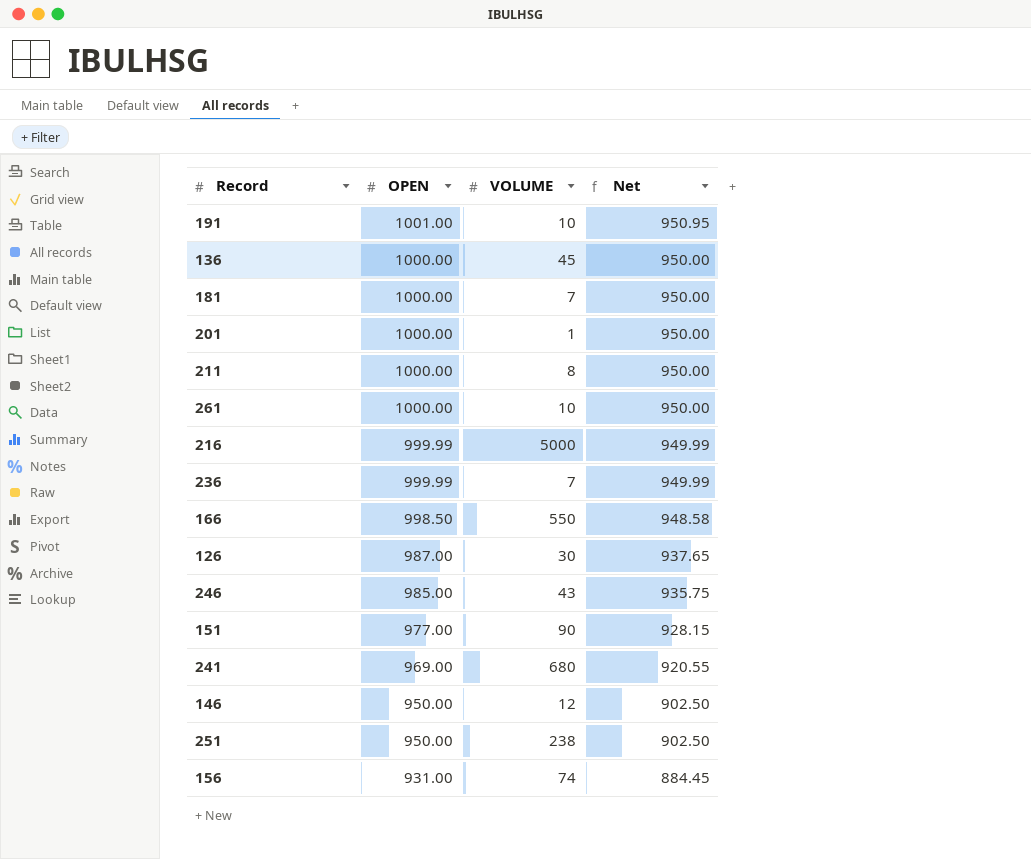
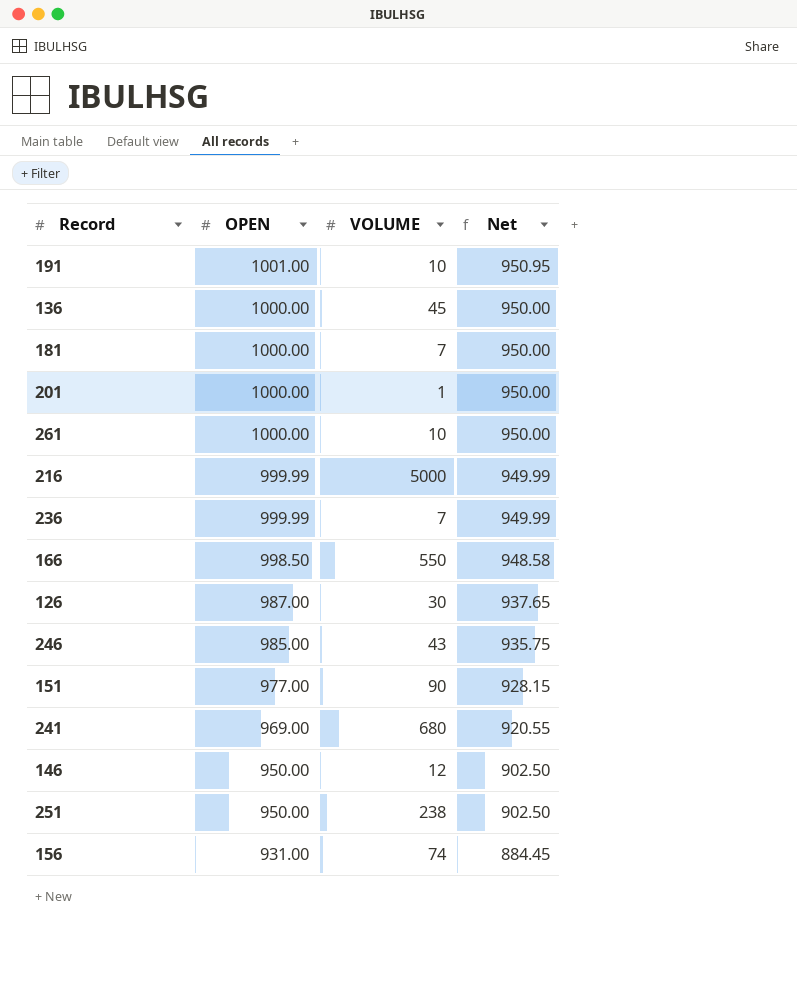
row 211: 1000.00 | 8 | 950.00 -> none

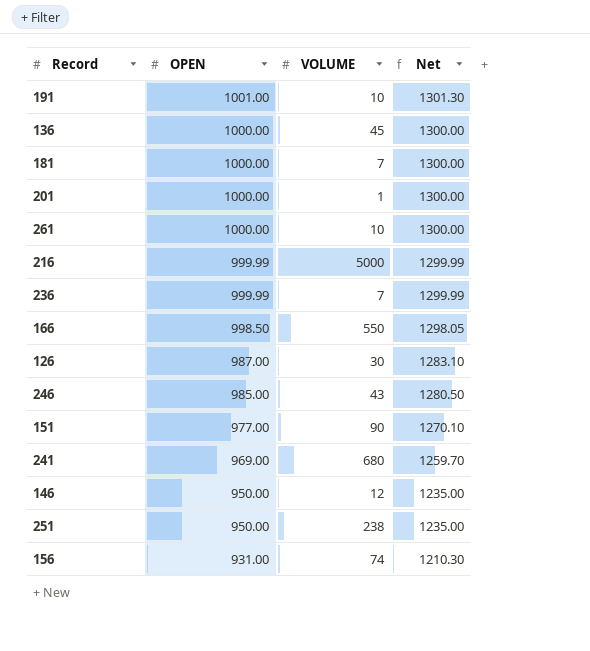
column Net | formula: [OPEN] * 0.95 -> [OPEN] * 1.3

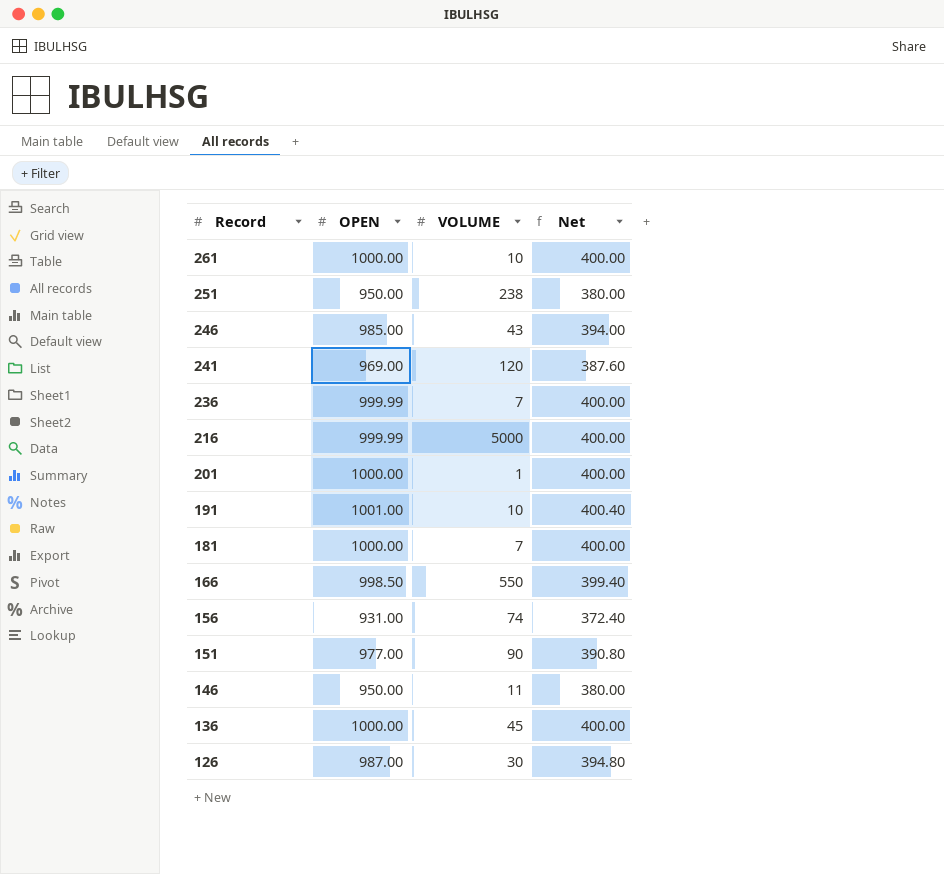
row order: OPEN descending -> Record descending
column Net | formula: [OPEN] * 1.3 -> [OPEN] * 0.4
241 | VOLUME: 680 -> 120
146 | VOLUME: 12 -> 11

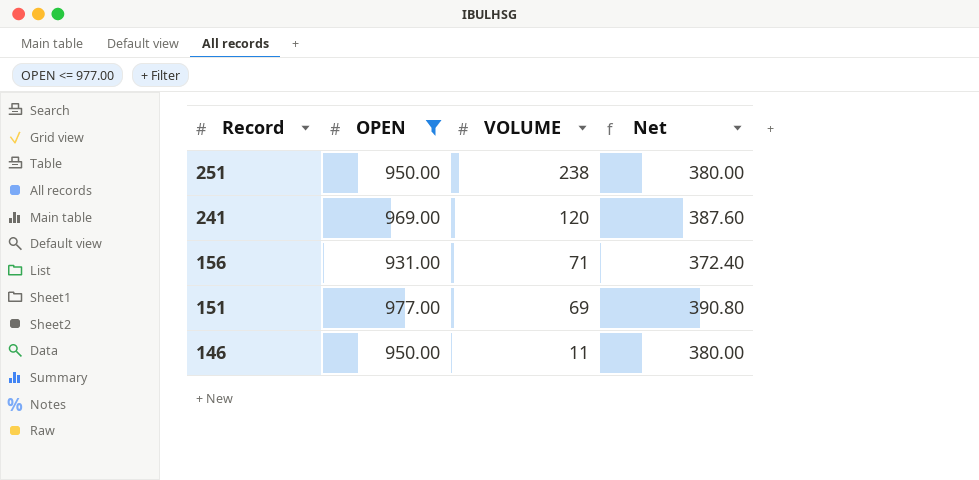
filter: none -> OPEN <= 977.00
156 | VOLUME: 74 -> 71
151 | VOLUME: 90 -> 69

